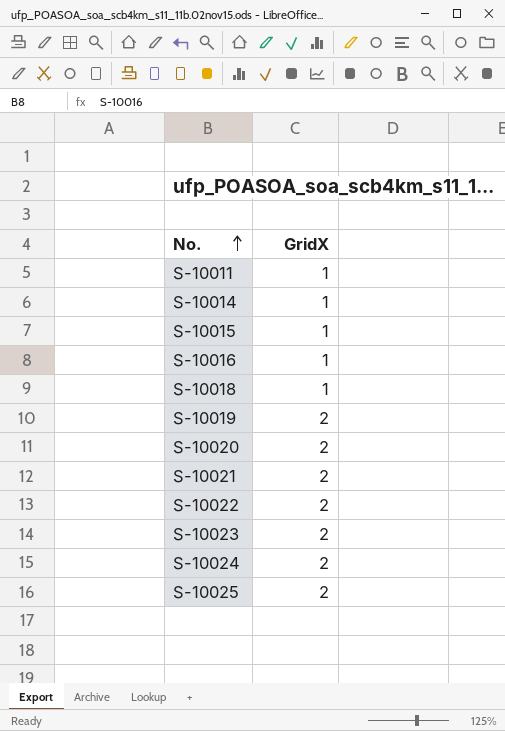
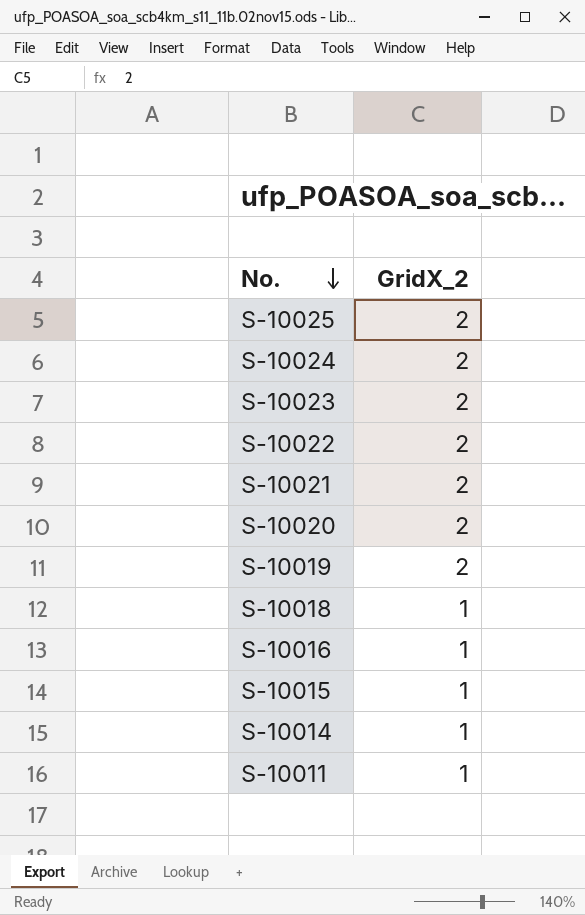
row order: No. ascending -> No. descending
column name: GridX -> GridX_2

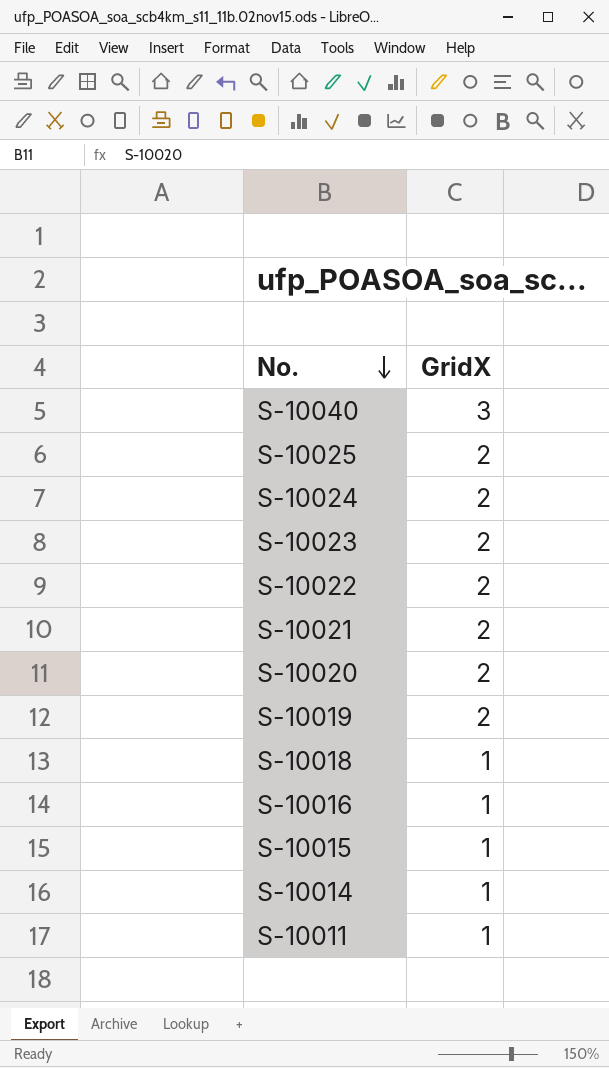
column name: GridX_2 -> GridX
row S-10040: none -> 3

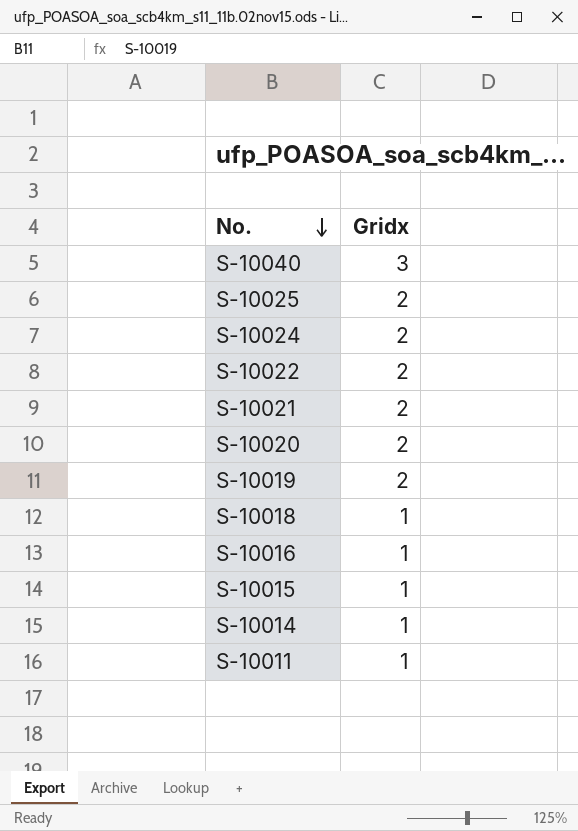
column name: GridX -> Gridx
row S-10023: 2 -> none

